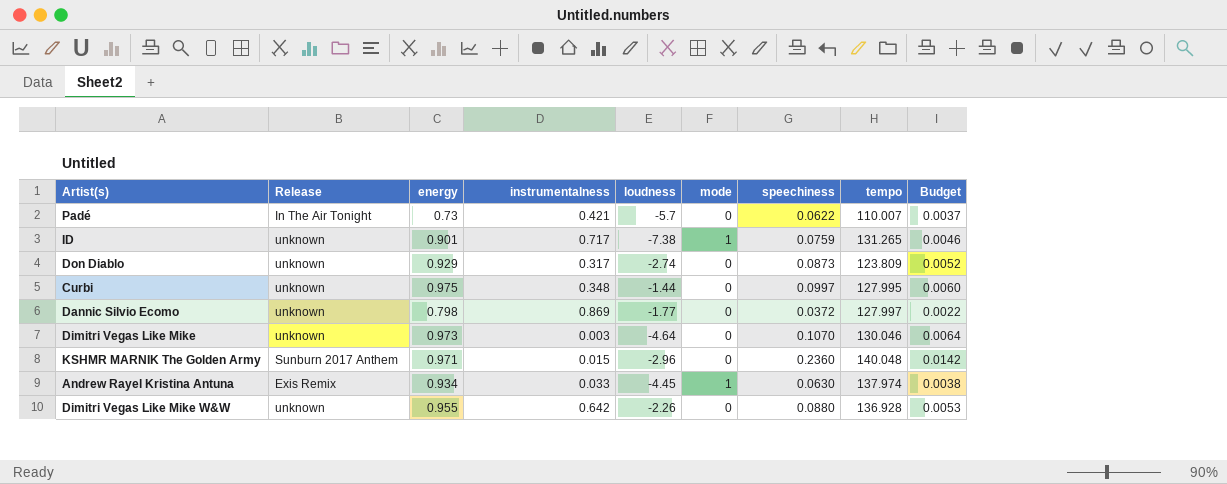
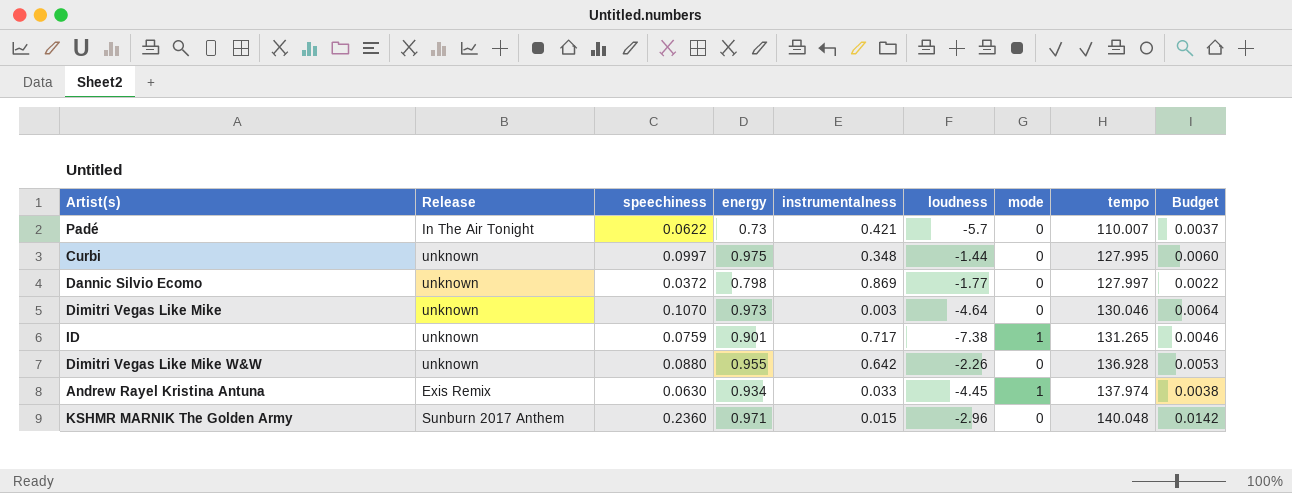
row order: none -> tempo ascending
column speechiness | position: 7 -> 3
row Don Diablo: unknown | 0.929 | 0.317 | -2.74 | 0 | 0.0873 | 123.809 | 0.0052 -> none

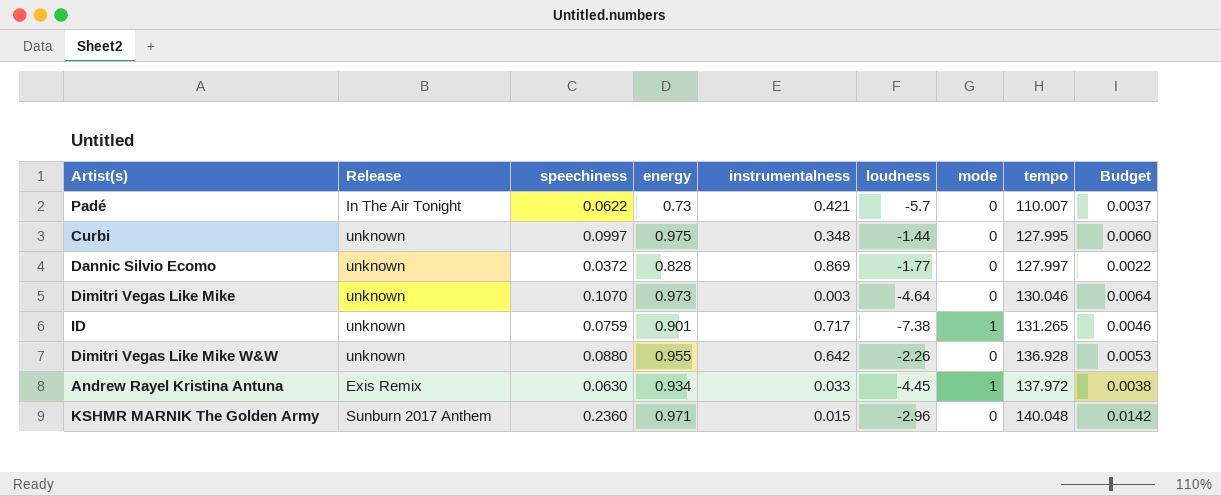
Dannic Silvio Ecomo | energy: 0.798 -> 0.828
Andrew Rayel Kristina Antuna | tempo: 137.974 -> 137.972

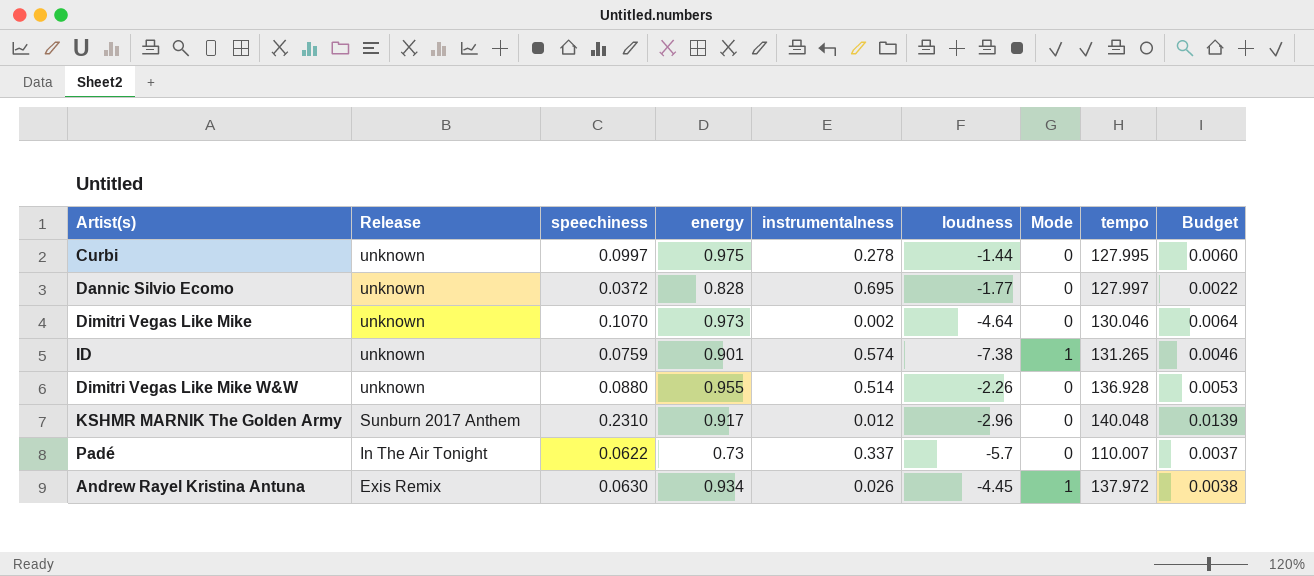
row order: tempo ascending -> Release descending
column name: mode -> Mode
Curbi | instrumentalness: 0.348 -> 0.278
Dannic Silvio Ecomo | instrumentalness: 0.869 -> 0.695
Dimitri Vegas Like Mike | instrumentalness: 0.003 -> 0.002
ID | instrumentalness: 0.717 -> 0.574
Dimitri Vegas Like Mike W&W | instrumentalness: 0.642 -> 0.514
KSHMR MARNIK The Golden Army | speechiness: 0.2360 -> 0.2310
KSHMR MARNIK The Golden Army | energy: 0.971 -> 0.917
KSHMR MARNIK The Golden Army | instrumentalness: 0.015 -> 0.012
KSHMR MARNIK The Golden Army | Budget: 0.0142 -> 0.0139
Padé | instrumentalness: 0.421 -> 0.337
Andrew Rayel Kristina Antuna | instrumentalness: 0.033 -> 0.026

